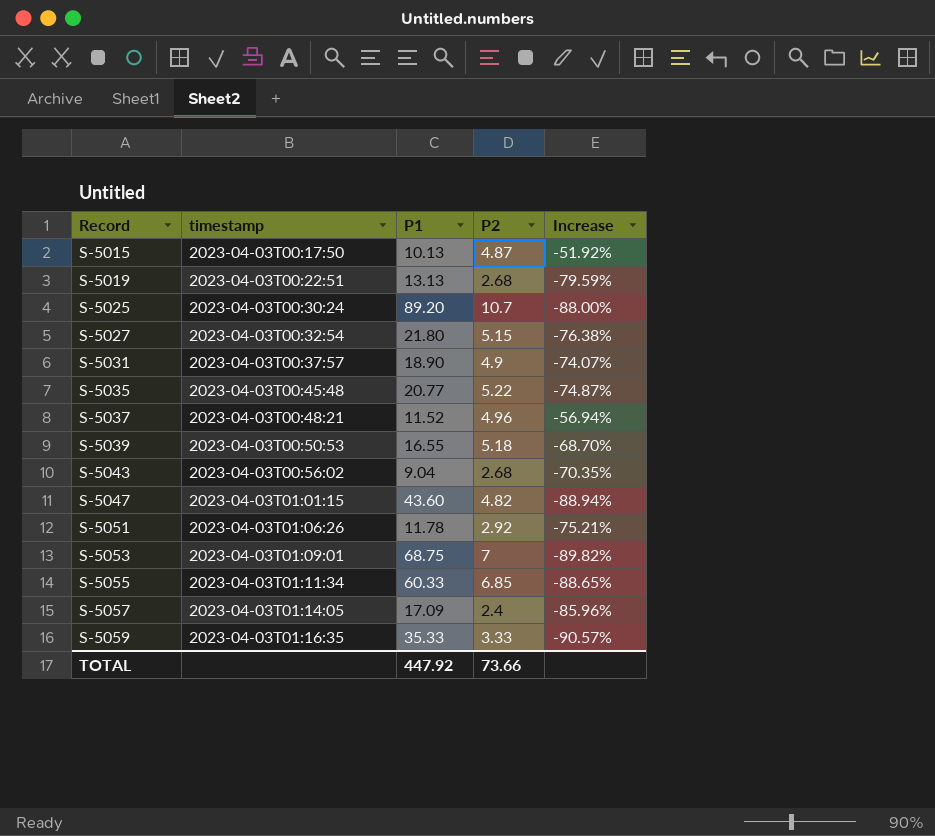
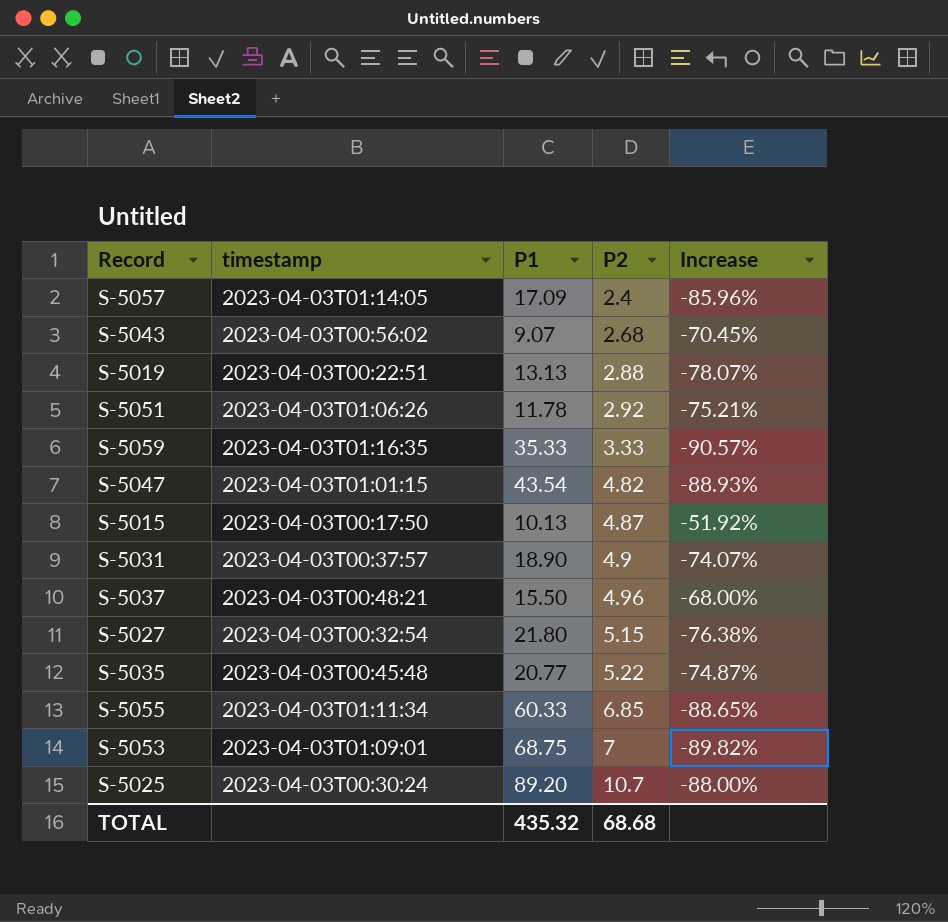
row order: Record ascending -> P2 ascending
row S-5039: 2023-04-03T00:50:53 | 16.55 | 5.18 | -68.70% -> none
S-5043 | P1: 9.04 -> 9.07
S-5043 | Increase: -70.35% -> -70.45%
S-5019 | P2: 2.68 -> 2.88
S-5019 | Increase: -79.59% -> -78.07%
S-5047 | P1: 43.60 -> 43.54
S-5047 | Increase: -88.94% -> -88.93%
S-5037 | P1: 11.52 -> 15.50
S-5037 | Increase: -56.94% -> -68.00%
TOTAL | P1: 447.92 -> 435.32
TOTAL | P2: 73.66 -> 68.68

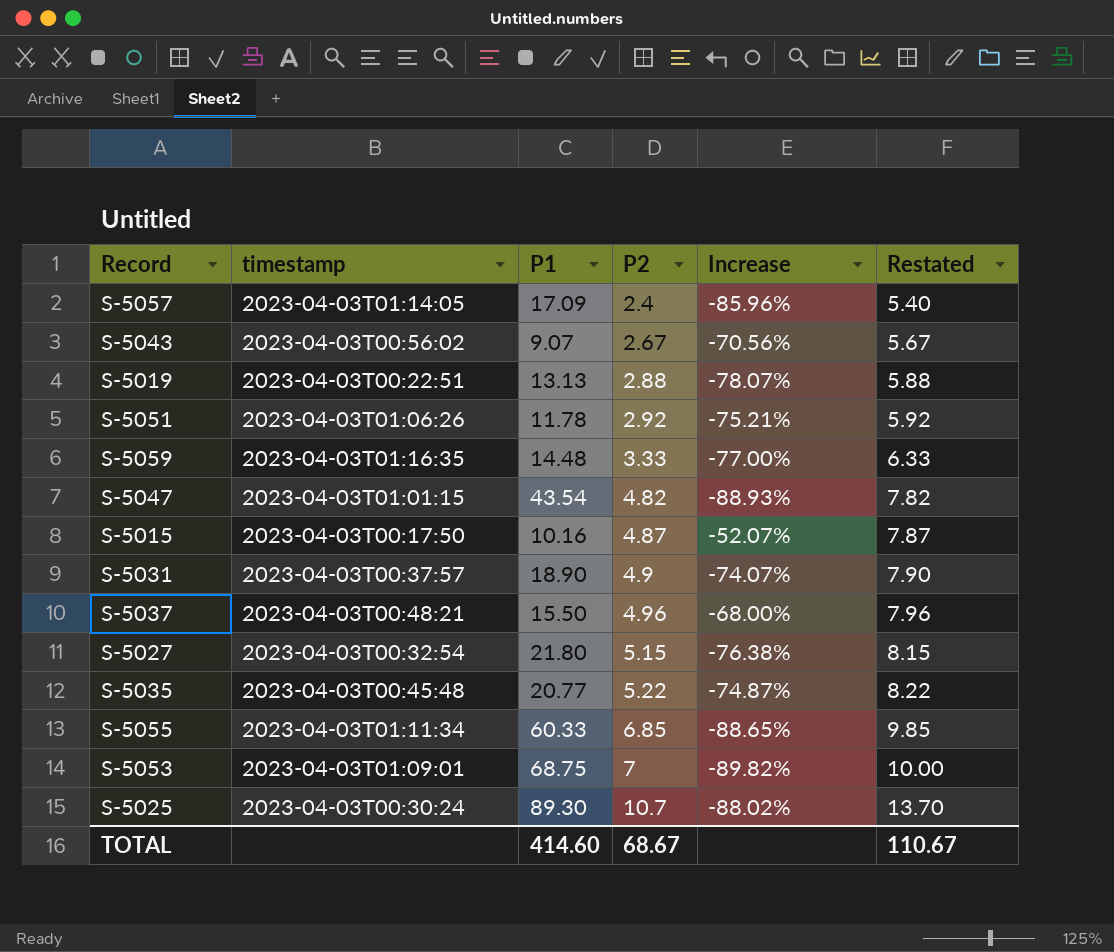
column Restated | formula: none -> [P2] + 3
S-5043 | P2: 2.68 -> 2.67
S-5043 | Increase: -70.45% -> -70.56%
S-5059 | P1: 35.33 -> 14.48
S-5059 | Increase: -90.57% -> -77.00%
S-5015 | P1: 10.13 -> 10.16
S-5015 | Increase: -51.92% -> -52.07%
S-5025 | P1: 89.20 -> 89.30
S-5025 | Increase: -88.00% -> -88.02%
TOTAL | P1: 435.32 -> 414.60
TOTAL | P2: 68.68 -> 68.67

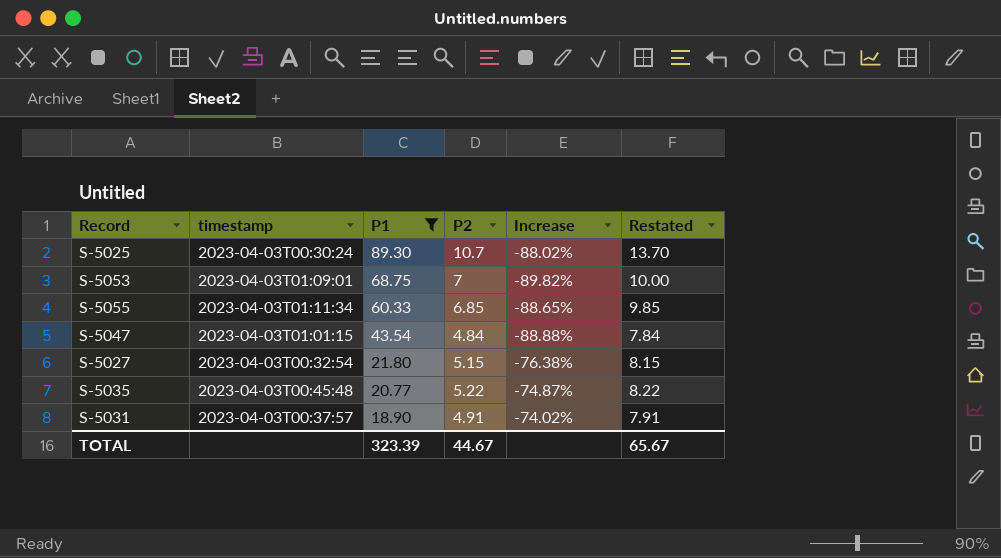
filter: none -> P1 >= 18.90
row order: P2 ascending -> P1 descending
S-5047 | P2: 4.82 -> 4.84
S-5047 | Increase: -88.93% -> -88.88%
S-5047 | Restated: 7.82 -> 7.84
S-5031 | P2: 4.9 -> 4.91
S-5031 | Increase: -74.07% -> -74.02%
S-5031 | Restated: 7.90 -> 7.91
TOTAL | P1: 414.60 -> 323.39
TOTAL | P2: 68.67 -> 44.67
TOTAL | Restated: 110.67 -> 65.67

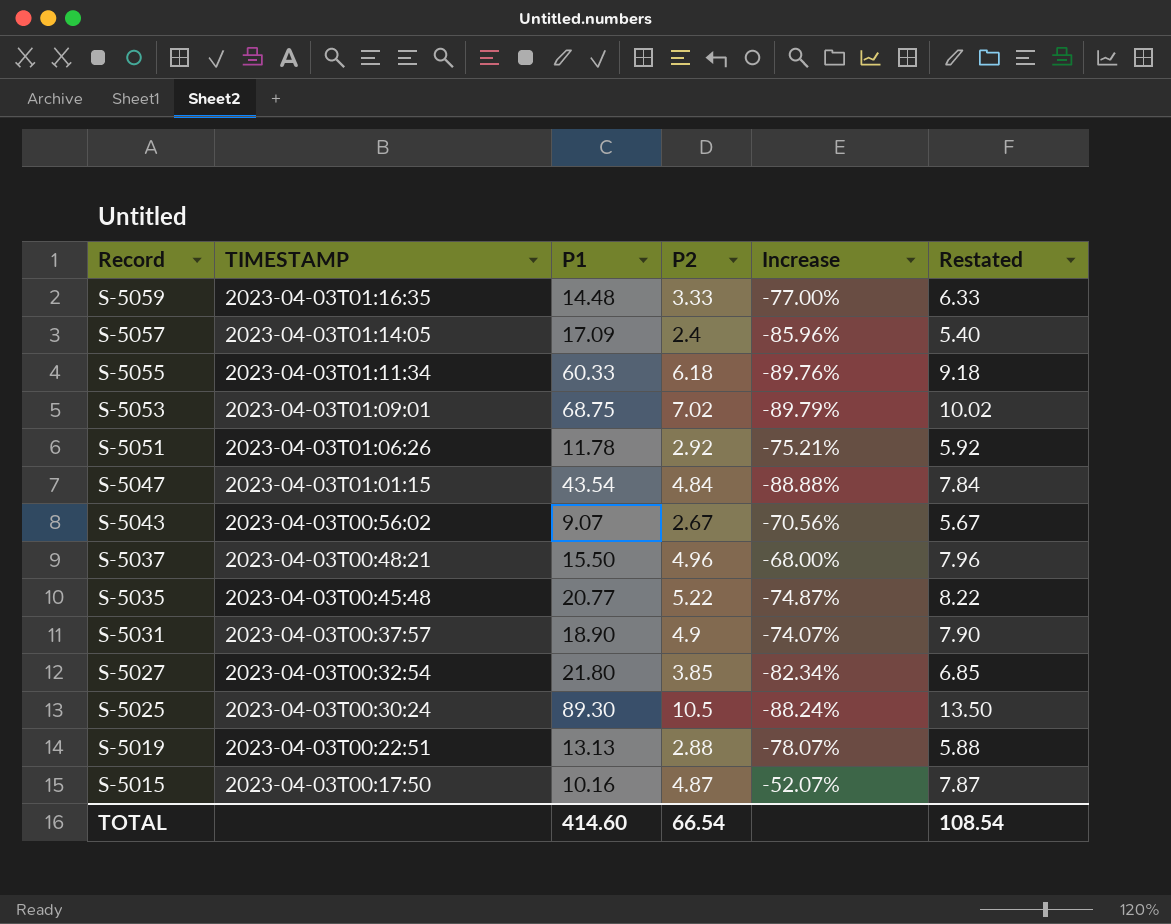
filter: P1 >= 18.90 -> none
row order: P1 descending -> Record descending
column name: timestamp -> TIMESTAMP
S-5055 | P2: 6.85 -> 6.18
S-5055 | Increase: -88.65% -> -89.76%
S-5055 | Restated: 9.85 -> 9.18
S-5053 | P2: 7 -> 7.02
S-5053 | Increase: -89.82% -> -89.79%
S-5053 | Restated: 10.00 -> 10.02
S-5031 | P2: 4.91 -> 4.9
S-5031 | Increase: -74.02% -> -74.07%
S-5031 | Restated: 7.91 -> 7.90
S-5027 | P2: 5.15 -> 3.85
S-5027 | Increase: -76.38% -> -82.34%
S-5027 | Restated: 8.15 -> 6.85
S-5025 | P2: 10.7 -> 10.5
S-5025 | Increase: -88.02% -> -88.24%
S-5025 | Restated: 13.70 -> 13.50
TOTAL | P1: 323.39 -> 414.60
TOTAL | P2: 44.67 -> 66.54
TOTAL | Restated: 65.67 -> 108.54

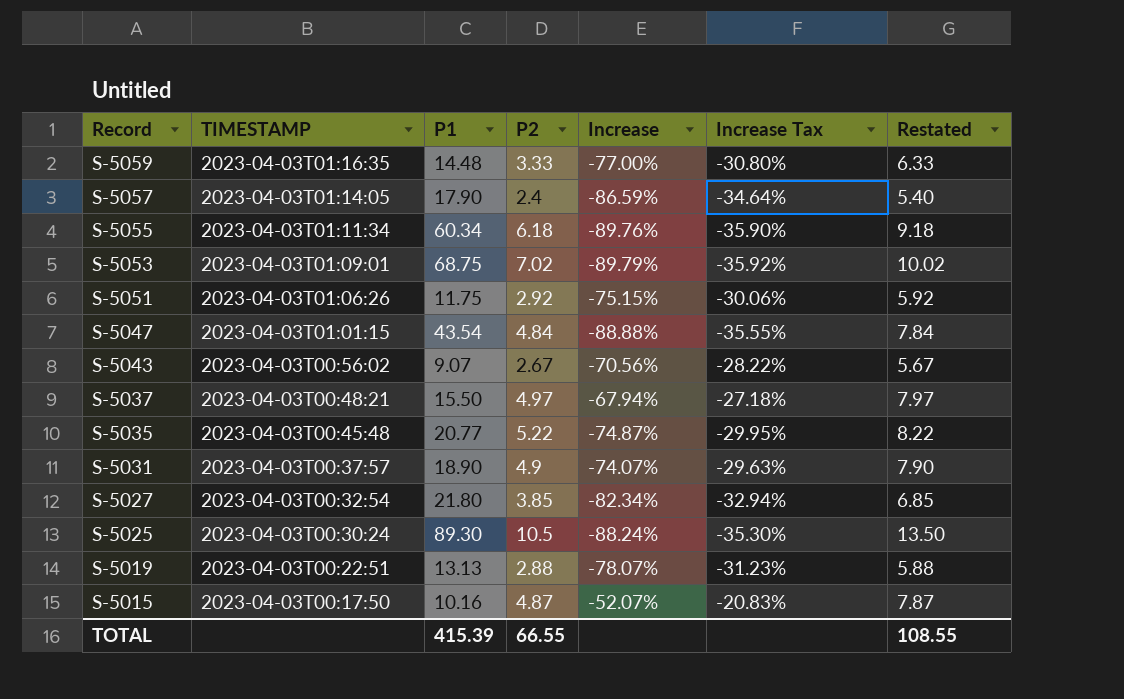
column Increase Tax | formula: none -> [Increase] * 0.4
S-5057 | P1: 17.09 -> 17.90
S-5057 | Increase: -85.96% -> -86.59%
S-5055 | P1: 60.33 -> 60.34
S-5051 | P1: 11.78 -> 11.75
S-5051 | Increase: -75.21% -> -75.15%
S-5037 | P2: 4.96 -> 4.97
S-5037 | Increase: -68.00% -> -67.94%
S-5037 | Restated: 7.96 -> 7.97
TOTAL | P1: 414.60 -> 415.39
TOTAL | P2: 66.54 -> 66.55
TOTAL | Restated: 108.54 -> 108.55

